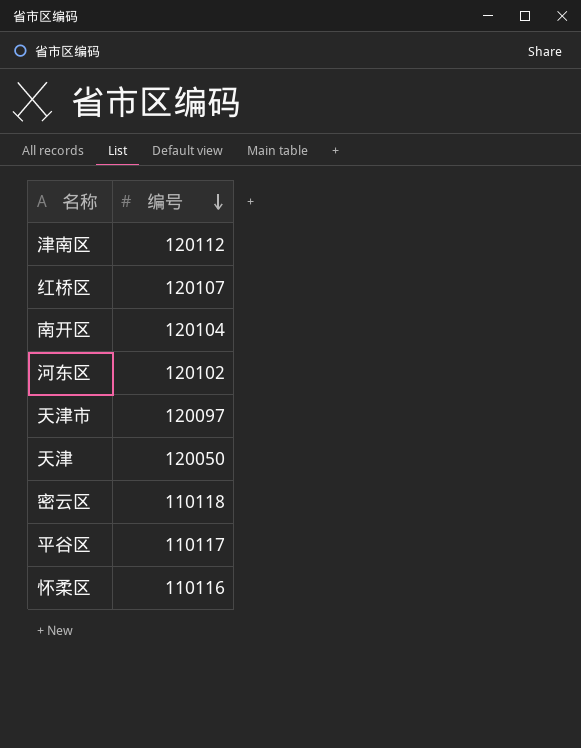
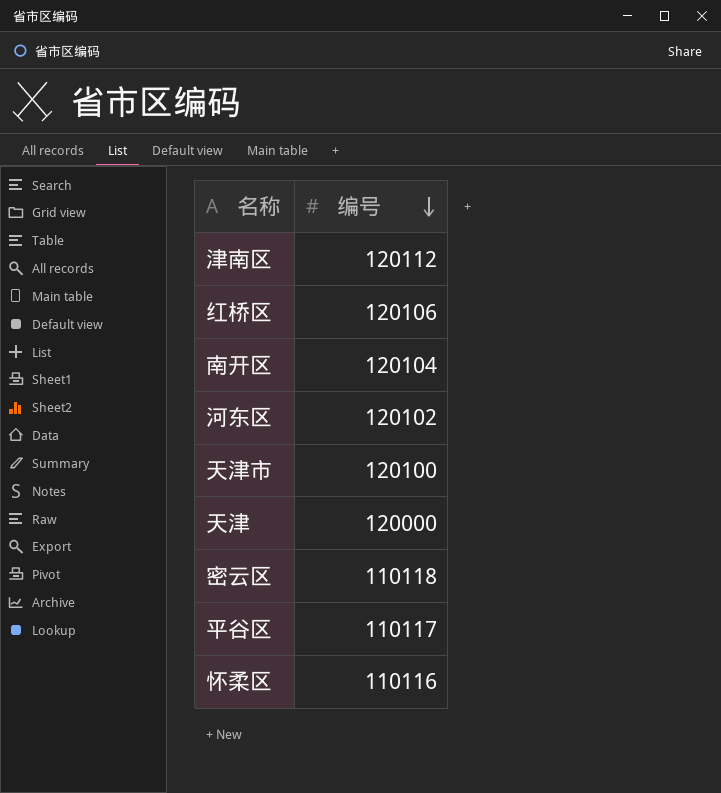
红桥区 | 编号: 120107 -> 120106
天津市 | 编号: 120097 -> 120100
天津 | 编号: 120050 -> 120000

